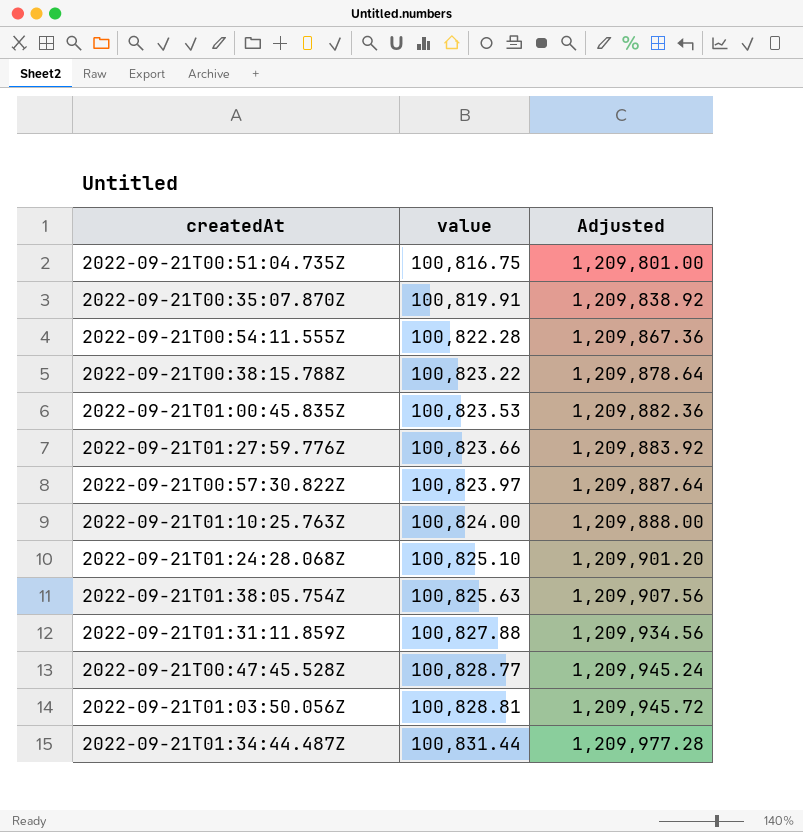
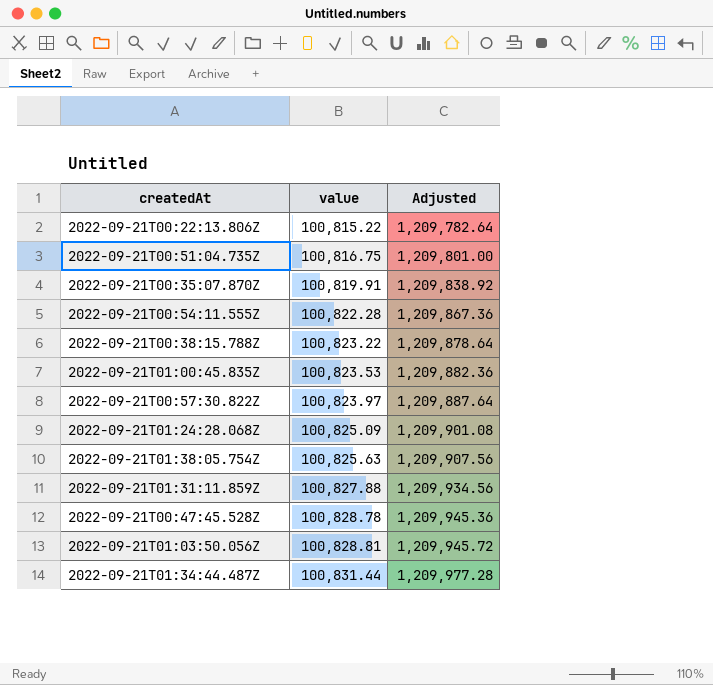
row 2022-09-21T01:27:59.776Z: 100,823.66 | 1,209,883.92 -> none
row 2022-09-21T01:10:25.763Z: 100,824.00 | 1,209,888.00 -> none
row 2022-09-21T00:22:13.806Z: none -> 100,815.22 | 1,209,782.64
2022-09-21T01:24:28.068Z | value: 100,825.10 -> 100,825.09
2022-09-21T01:24:28.068Z | Adjusted: 1,209,901.20 -> 1,209,901.08
2022-09-21T00:47:45.528Z | value: 100,828.77 -> 100,828.78
2022-09-21T00:47:45.528Z | Adjusted: 1,209,945.24 -> 1,209,945.36

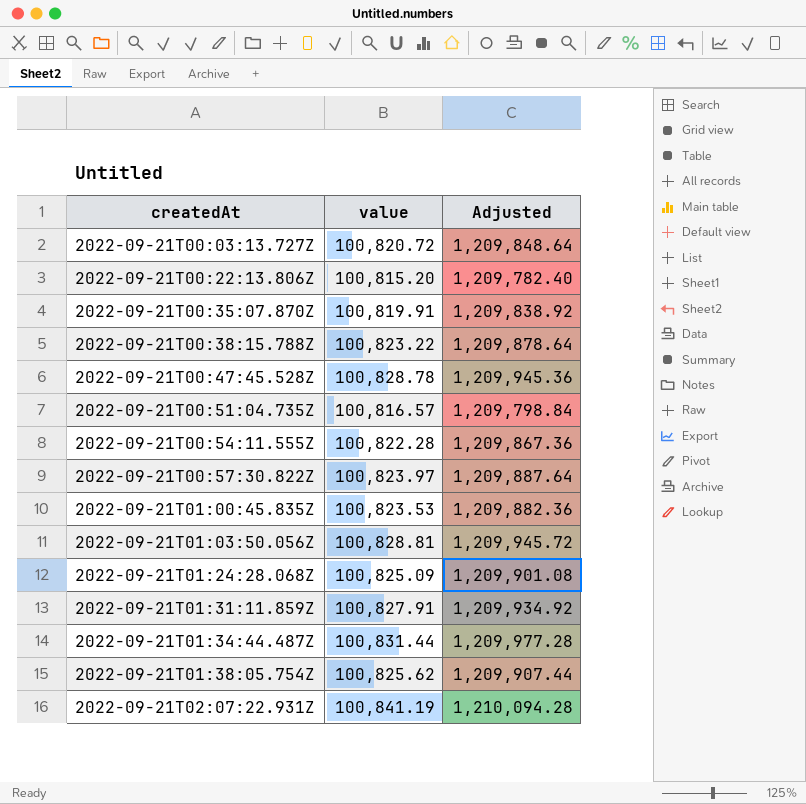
row order: value ascending -> createdAt ascending
row 2022-09-21T00:03:13.727Z: none -> 100,820.72 | 1,209,848.64
2022-09-21T00:22:13.806Z | value: 100,815.22 -> 100,815.20
2022-09-21T00:22:13.806Z | Adjusted: 1,209,782.64 -> 1,209,782.40
2022-09-21T00:51:04.735Z | value: 100,816.75 -> 100,816.57
2022-09-21T00:51:04.735Z | Adjusted: 1,209,801.00 -> 1,209,798.84
2022-09-21T01:31:11.859Z | value: 100,827.88 -> 100,827.91
2022-09-21T01:31:11.859Z | Adjusted: 1,209,934.56 -> 1,209,934.92
2022-09-21T01:38:05.754Z | value: 100,825.63 -> 100,825.62
2022-09-21T01:38:05.754Z | Adjusted: 1,209,907.56 -> 1,209,907.44
row 2022-09-21T02:07:22.931Z: none -> 100,841.19 | 1,210,094.28

